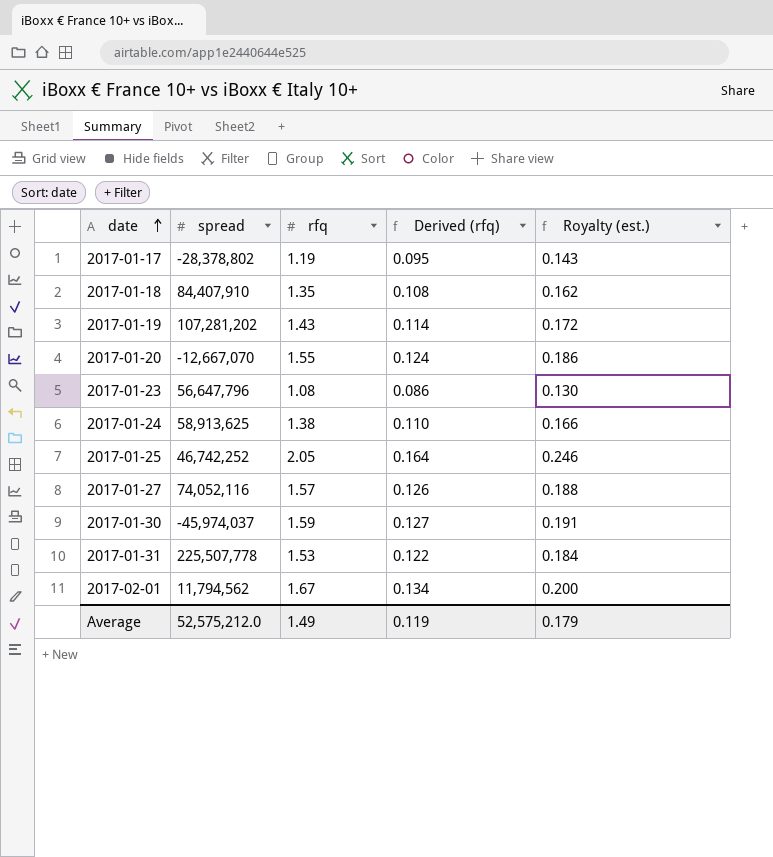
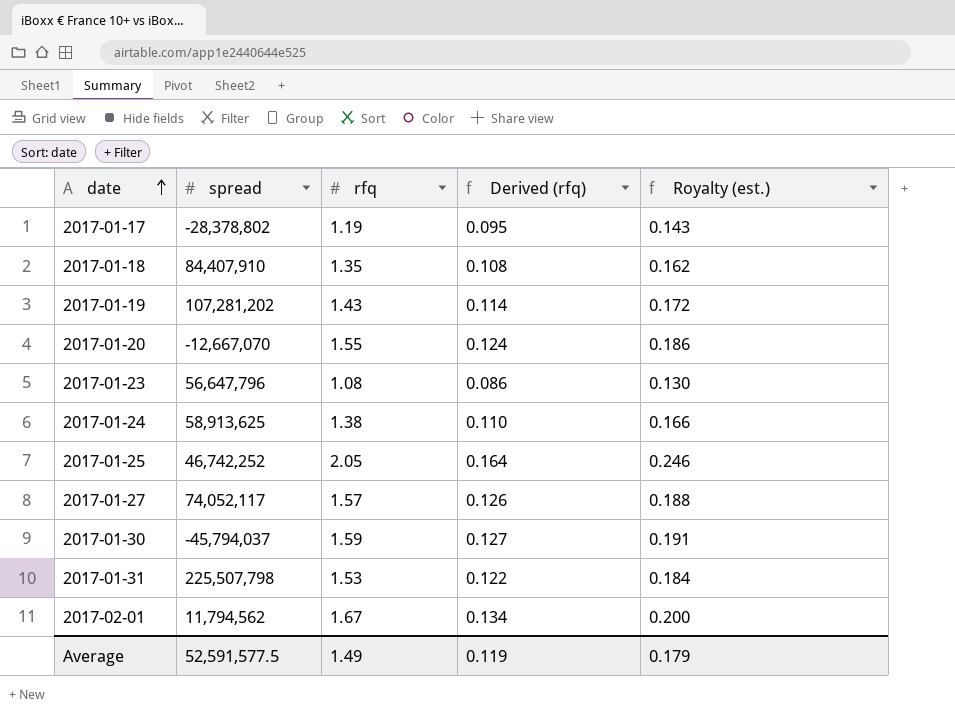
2017-01-27 | spread: 74,052,116 -> 74,052,117
2017-01-30 | spread: -45,974,037 -> -45,794,037
2017-01-31 | spread: 225,507,778 -> 225,507,798
Average | spread: 52,575,212.0 -> 52,591,577.5

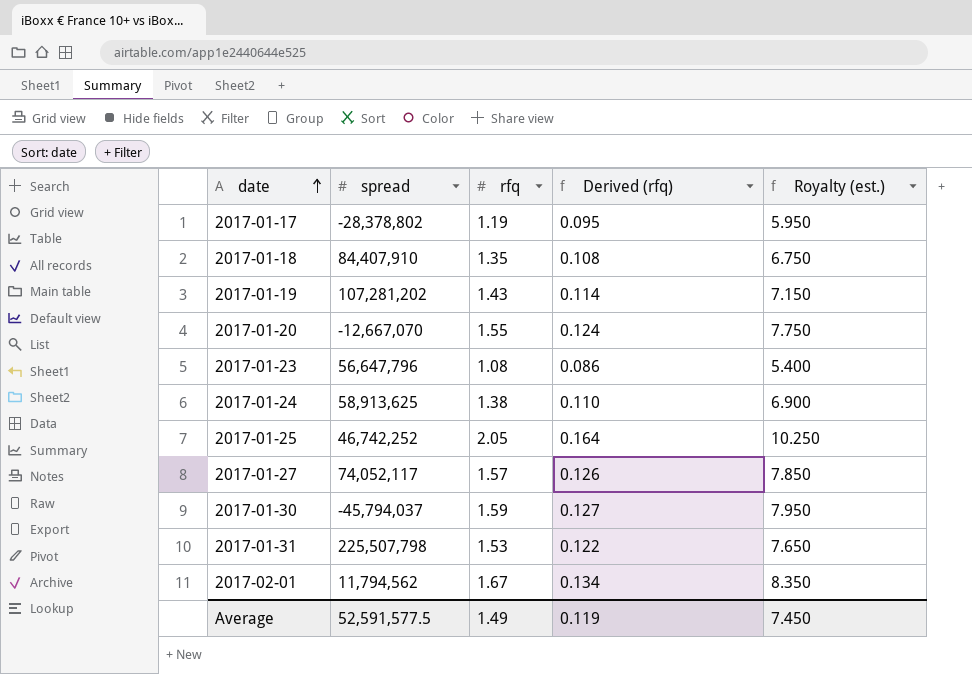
column Royalty (est.) | formula: [rfq] * 0.12 -> [rfq] * 5
Average | Royalty (est.): 0.179 -> 7.450

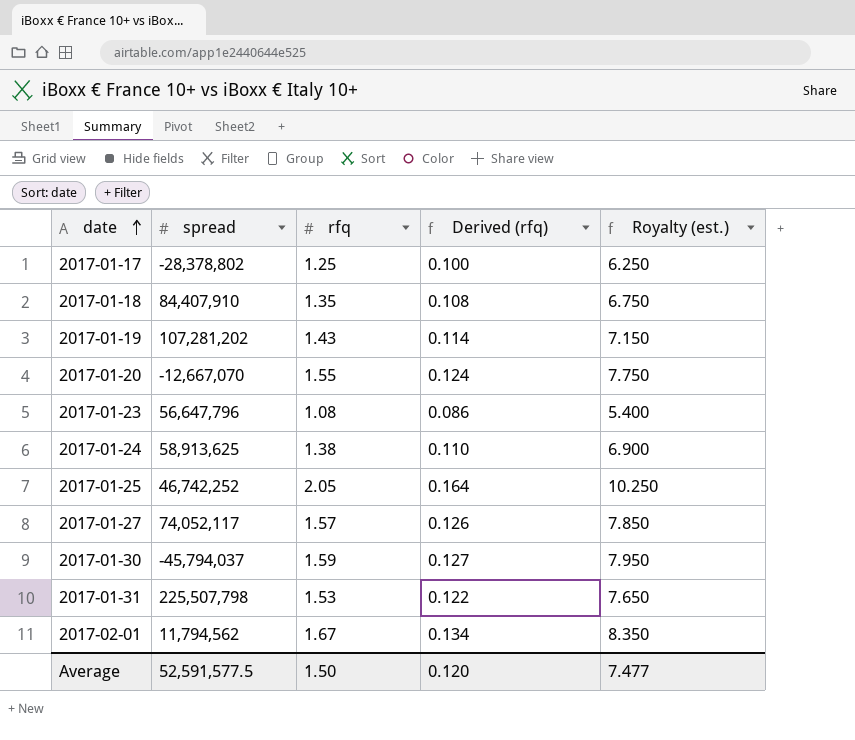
2017-01-17 | rfq: 1.19 -> 1.25
2017-01-17 | Derived (rfq): 0.095 -> 0.100
2017-01-17 | Royalty (est.): 5.950 -> 6.250
Average | rfq: 1.49 -> 1.50
Average | Derived (rfq): 0.119 -> 0.120
Average | Royalty (est.): 7.450 -> 7.477

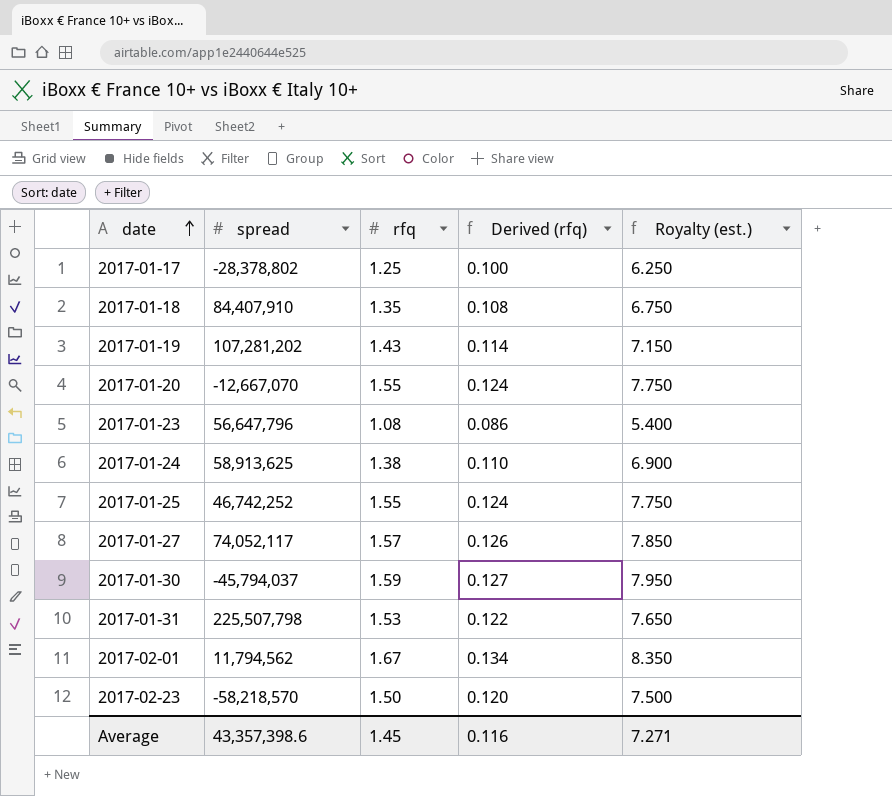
2017-01-25 | rfq: 2.05 -> 1.55
2017-01-25 | Derived (rfq): 0.164 -> 0.124
2017-01-25 | Royalty (est.): 10.250 -> 7.750
row 2017-02-23: none -> -58,218,570 | 1.50 | 0.120 | 7.500
Average | spread: 52,591,577.5 -> 43,357,398.6
Average | rfq: 1.50 -> 1.45
Average | Derived (rfq): 0.120 -> 0.116
Average | Royalty (est.): 7.477 -> 7.271

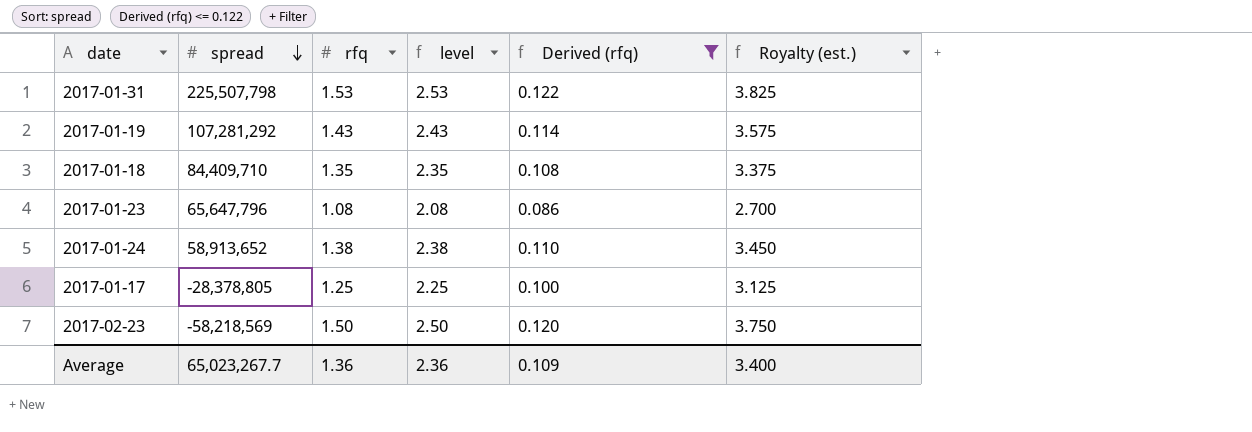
filter: none -> Derived (rfq) <= 0.122
row order: date ascending -> spread descending
column level | formula: none -> [rfq] + 1
column Royalty (est.) | formula: [rfq] * 5 -> [rfq] * 2.5
2017-01-19 | spread: 107,281,202 -> 107,281,292
2017-01-18 | spread: 84,407,910 -> 84,409,710
2017-01-23 | spread: 56,647,796 -> 65,647,796
2017-01-24 | spread: 58,913,625 -> 58,913,652
2017-01-17 | spread: -28,378,802 -> -28,378,805
2017-02-23 | spread: -58,218,570 -> -58,218,569
Average | spread: 43,357,398.6 -> 65,023,267.7
Average | rfq: 1.45 -> 1.36
Average | Derived (rfq): 0.116 -> 0.109
Average | Royalty (est.): 7.271 -> 3.400

